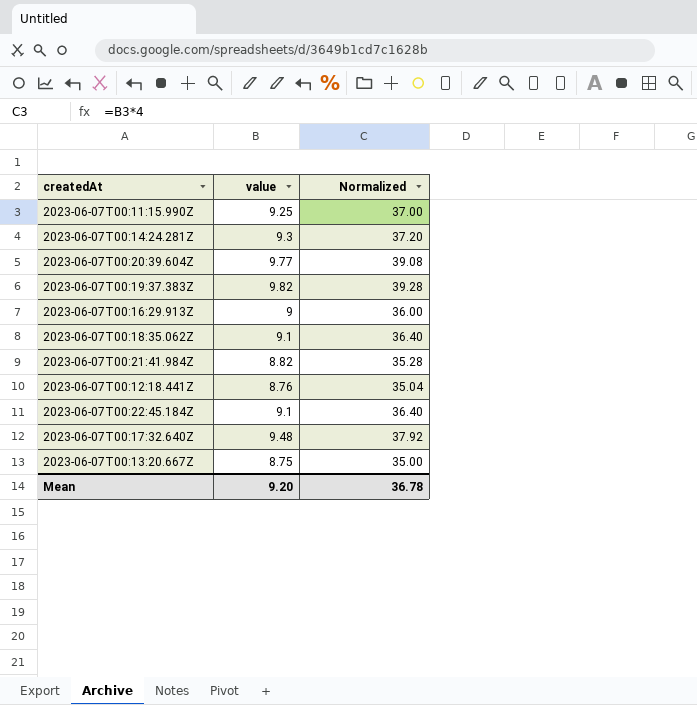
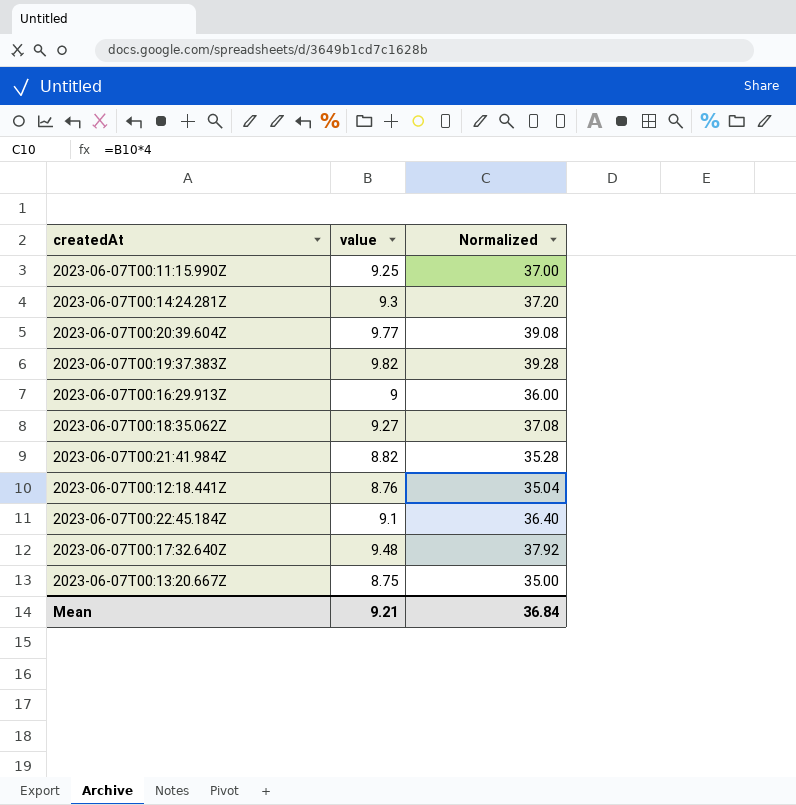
2023-06-07T00:18:35.062Z | value: 9.1 -> 9.27
2023-06-07T00:18:35.062Z | Normalized: 36.40 -> 37.08
Mean | value: 9.20 -> 9.21
Mean | Normalized: 36.78 -> 36.84

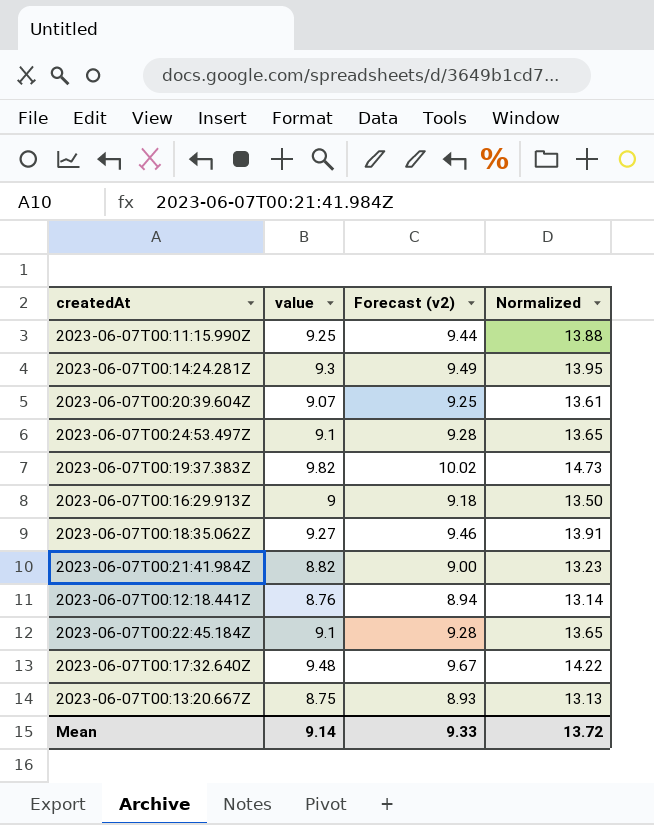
column Forecast (v2) | formula: none -> [value] * 1.02
column Normalized | formula: [value] * 4 -> [value] * 1.5
2023-06-07T00:20:39.604Z | value: 9.77 -> 9.07
row 2023-06-07T00:24:53.497Z: none -> 9.1 | 9.28 | 13.65
Mean | value: 9.21 -> 9.14
Mean | Normalized: 36.84 -> 13.72

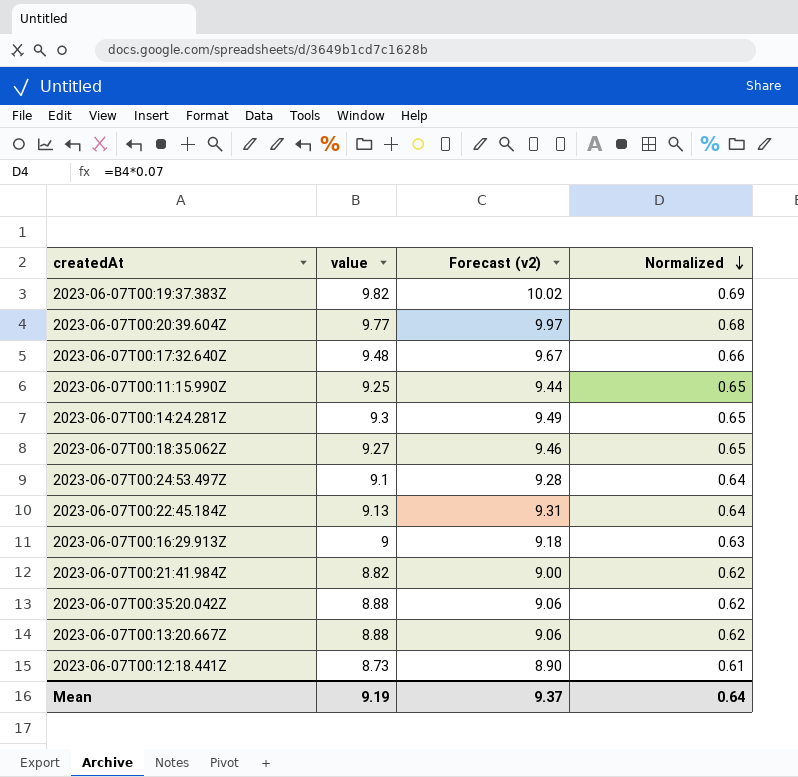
row order: none -> Normalized descending
column Normalized | formula: [value] * 1.5 -> [value] * 0.07
2023-06-07T00:20:39.604Z | value: 9.07 -> 9.77
2023-06-07T00:20:39.604Z | Forecast (v2): 9.25 -> 9.97
2023-06-07T00:22:45.184Z | value: 9.1 -> 9.13
2023-06-07T00:22:45.184Z | Forecast (v2): 9.28 -> 9.31
row 2023-06-07T00:35:20.042Z: none -> 8.88 | 9.06 | 0.62
2023-06-07T00:13:20.667Z | value: 8.75 -> 8.88
2023-06-07T00:13:20.667Z | Forecast (v2): 8.93 -> 9.06
2023-06-07T00:12:18.441Z | value: 8.76 -> 8.73
2023-06-07T00:12:18.441Z | Forecast (v2): 8.94 -> 8.90
Mean | value: 9.14 -> 9.19
Mean | Forecast (v2): 9.33 -> 9.37
Mean | Normalized: 13.72 -> 0.64

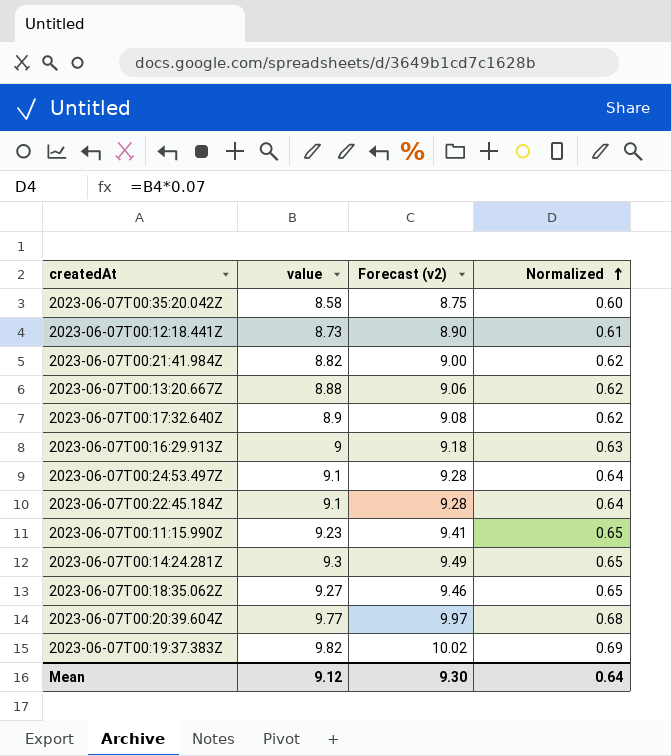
row order: Normalized descending -> Normalized ascending
2023-06-07T00:35:20.042Z | value: 8.88 -> 8.58
2023-06-07T00:35:20.042Z | Forecast (v2): 9.06 -> 8.75
2023-06-07T00:35:20.042Z | Normalized: 0.62 -> 0.60
2023-06-07T00:17:32.640Z | value: 9.48 -> 8.9
2023-06-07T00:17:32.640Z | Forecast (v2): 9.67 -> 9.08
2023-06-07T00:17:32.640Z | Normalized: 0.66 -> 0.62
2023-06-07T00:22:45.184Z | value: 9.13 -> 9.1
2023-06-07T00:22:45.184Z | Forecast (v2): 9.31 -> 9.28
2023-06-07T00:11:15.990Z | value: 9.25 -> 9.23
2023-06-07T00:11:15.990Z | Forecast (v2): 9.44 -> 9.41
Mean | value: 9.19 -> 9.12
Mean | Forecast (v2): 9.37 -> 9.30

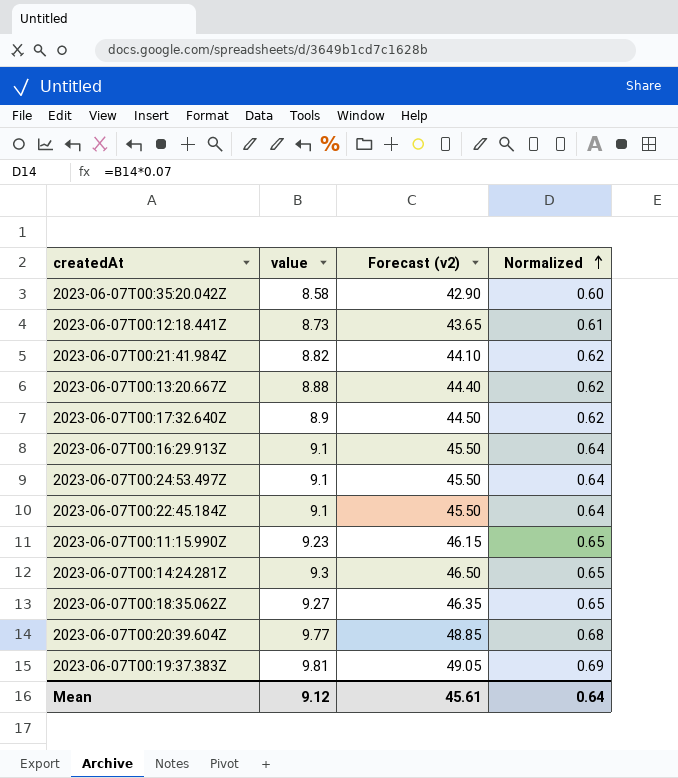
column Forecast (v2) | formula: [value] * 1.02 -> [value] * 5
2023-06-07T00:16:29.913Z | value: 9 -> 9.1
2023-06-07T00:16:29.913Z | Normalized: 0.63 -> 0.64
2023-06-07T00:19:37.383Z | value: 9.82 -> 9.81
Mean | Forecast (v2): 9.30 -> 45.61

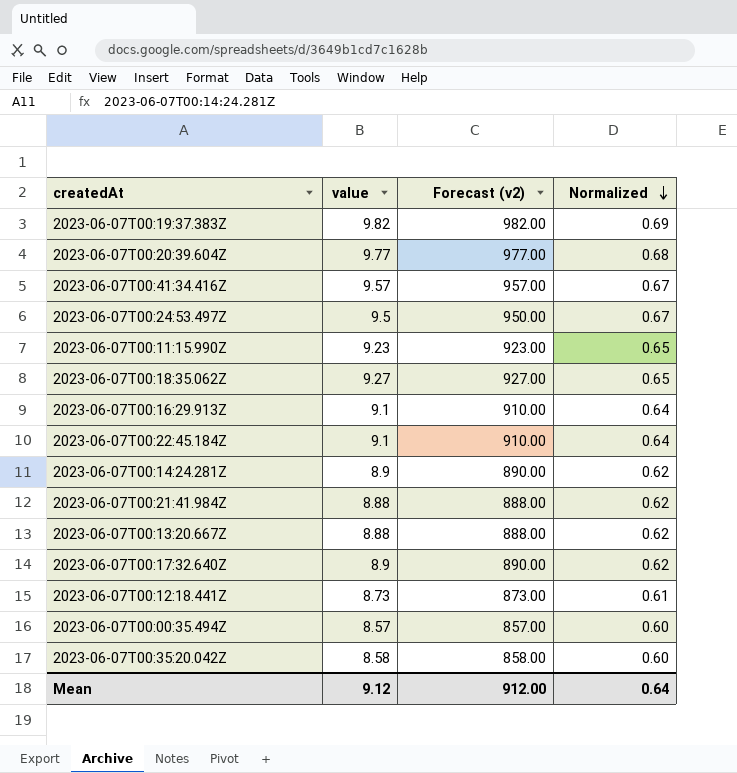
row order: Normalized ascending -> Normalized descending
column Forecast (v2) | formula: [value] * 5 -> [value] * 100
2023-06-07T00:19:37.383Z | value: 9.81 -> 9.82
row 2023-06-07T00:41:34.416Z: none -> 9.57 | 957.00 | 0.67
2023-06-07T00:24:53.497Z | value: 9.1 -> 9.5
2023-06-07T00:24:53.497Z | Normalized: 0.64 -> 0.67
2023-06-07T00:14:24.281Z | value: 9.3 -> 8.9
2023-06-07T00:14:24.281Z | Normalized: 0.65 -> 0.62
2023-06-07T00:21:41.984Z | value: 8.82 -> 8.88
row 2023-06-07T00:00:35.494Z: none -> 8.57 | 857.00 | 0.60
Mean | Forecast (v2): 45.61 -> 912.00

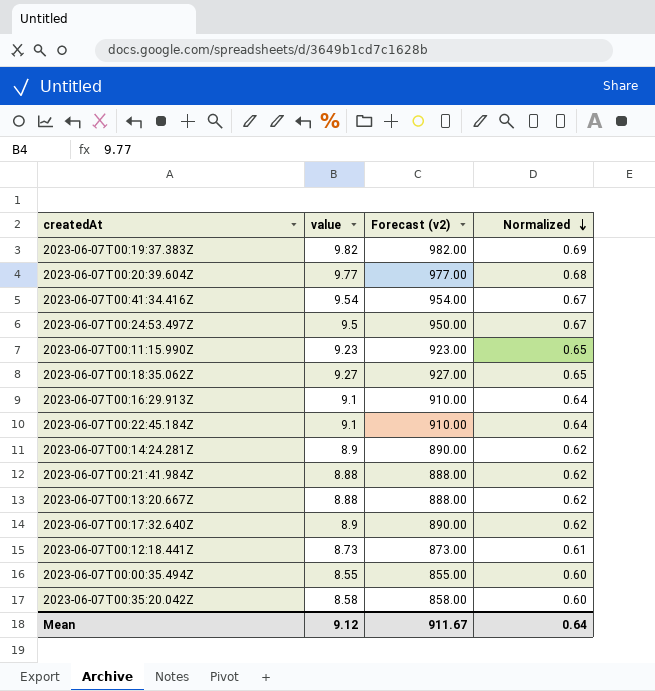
2023-06-07T00:41:34.416Z | value: 9.57 -> 9.54
2023-06-07T00:41:34.416Z | Forecast (v2): 957.00 -> 954.00
2023-06-07T00:00:35.494Z | value: 8.57 -> 8.55
2023-06-07T00:00:35.494Z | Forecast (v2): 857.00 -> 855.00
Mean | Forecast (v2): 912.00 -> 911.67

